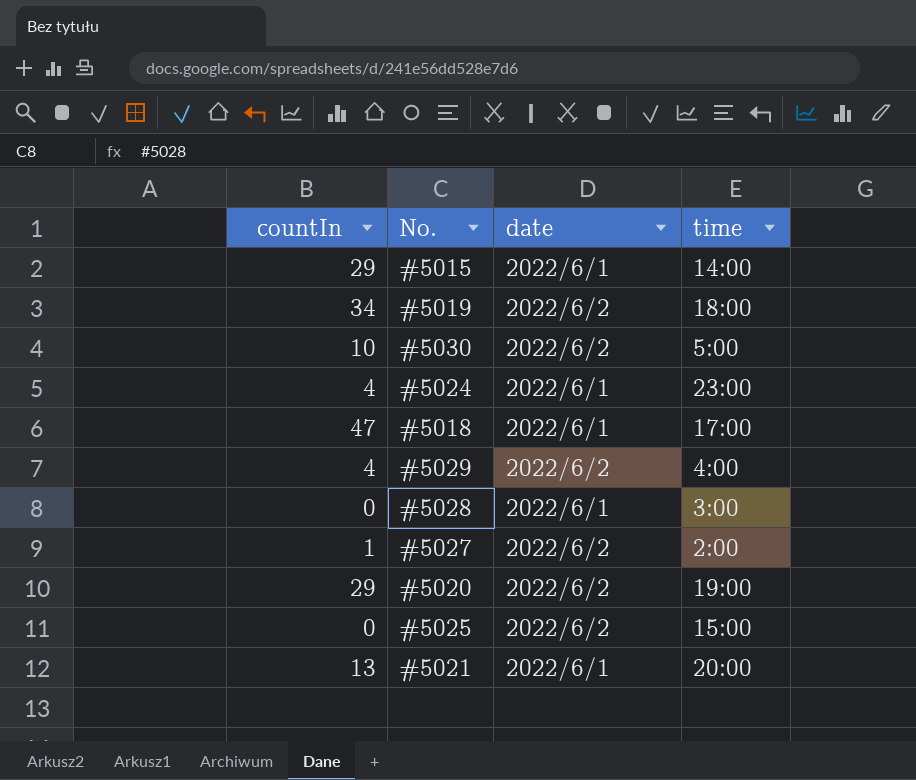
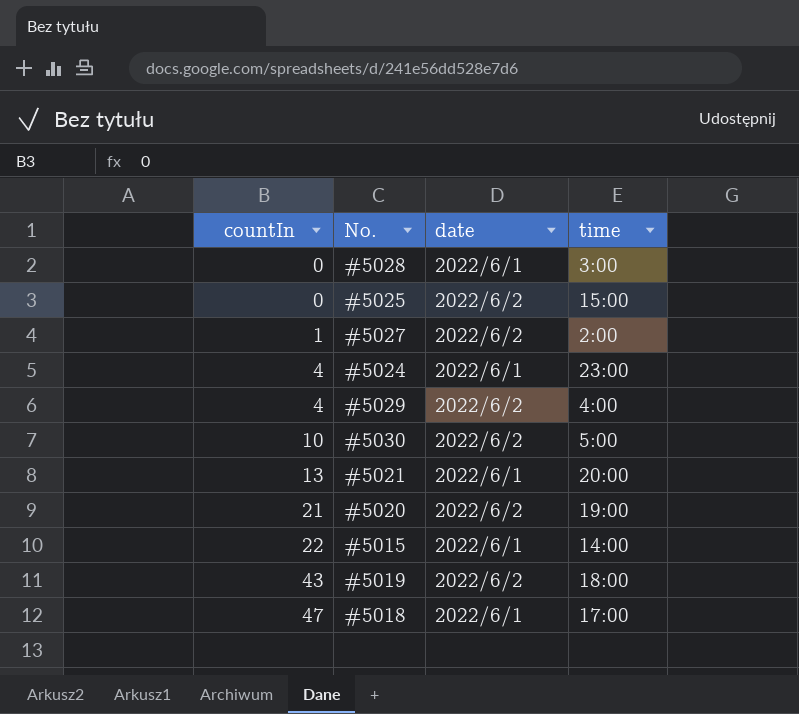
row order: none -> countIn ascending
#5020 | countIn: 29 -> 21
#5015 | countIn: 29 -> 22
#5019 | countIn: 34 -> 43

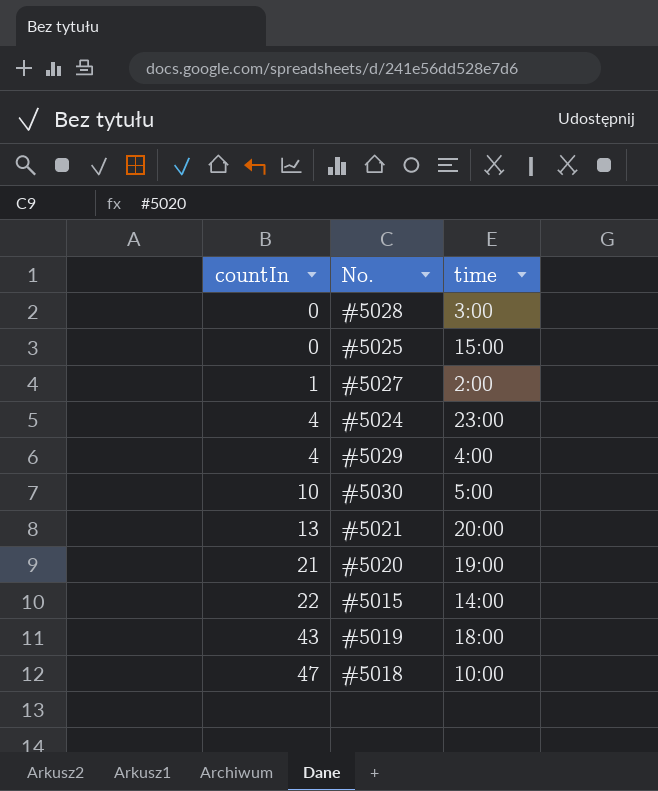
column date | position: 3 -> none
#5018 | time: 17:00 -> 10:00

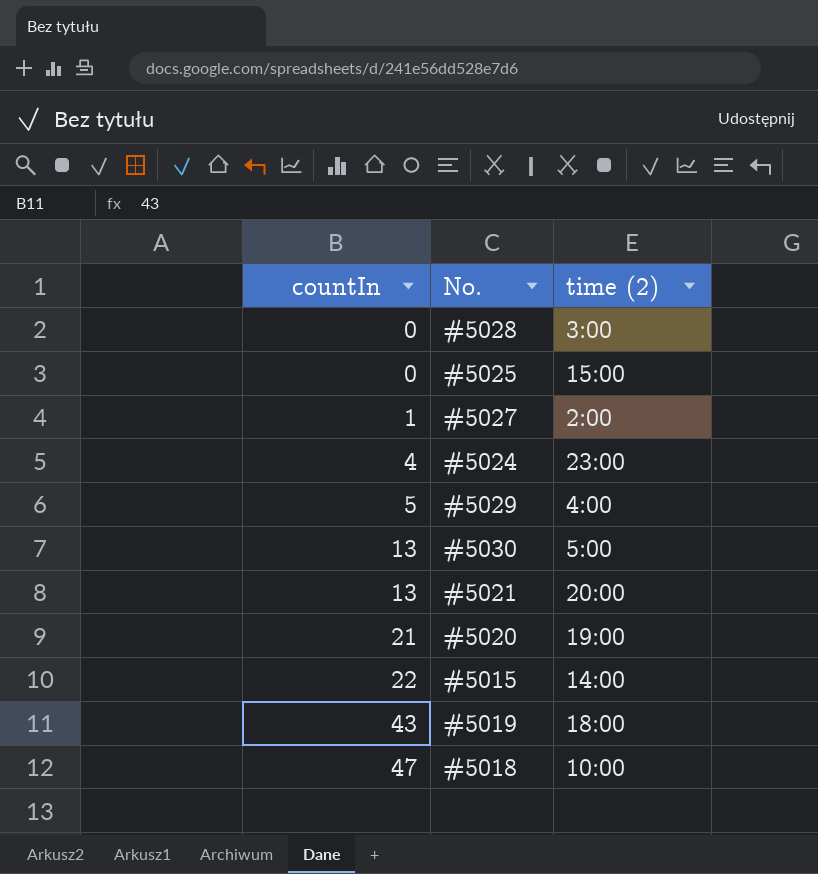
column name: time -> time (2)
#5029 | countIn: 4 -> 5
#5030 | countIn: 10 -> 13

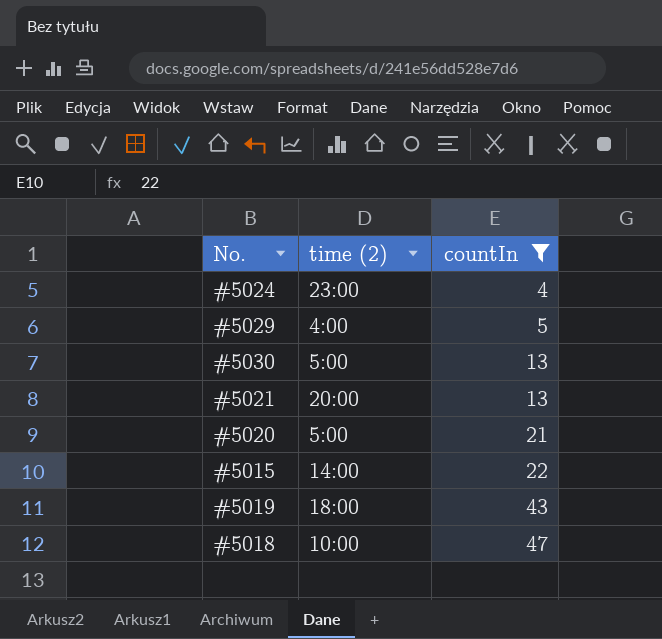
filter: none -> countIn >= 4
column countIn | position: 1 -> 3
#5020 | time (2): 19:00 -> 5:00

